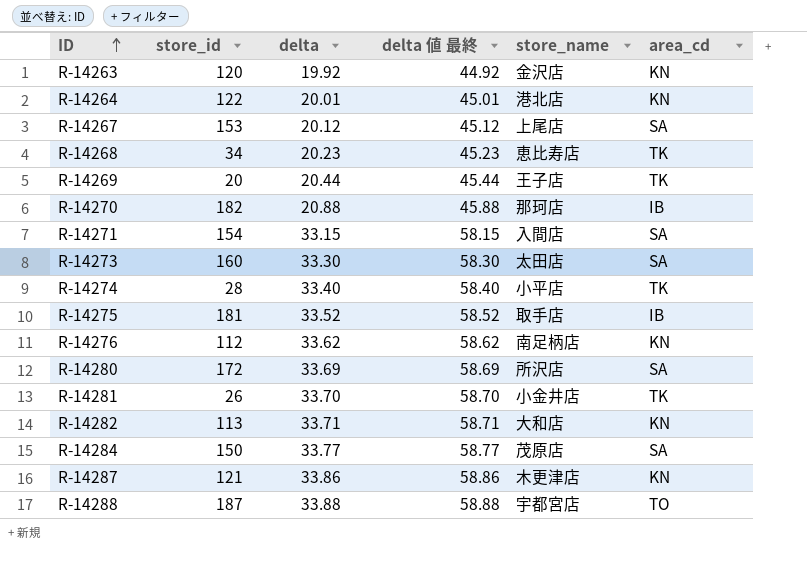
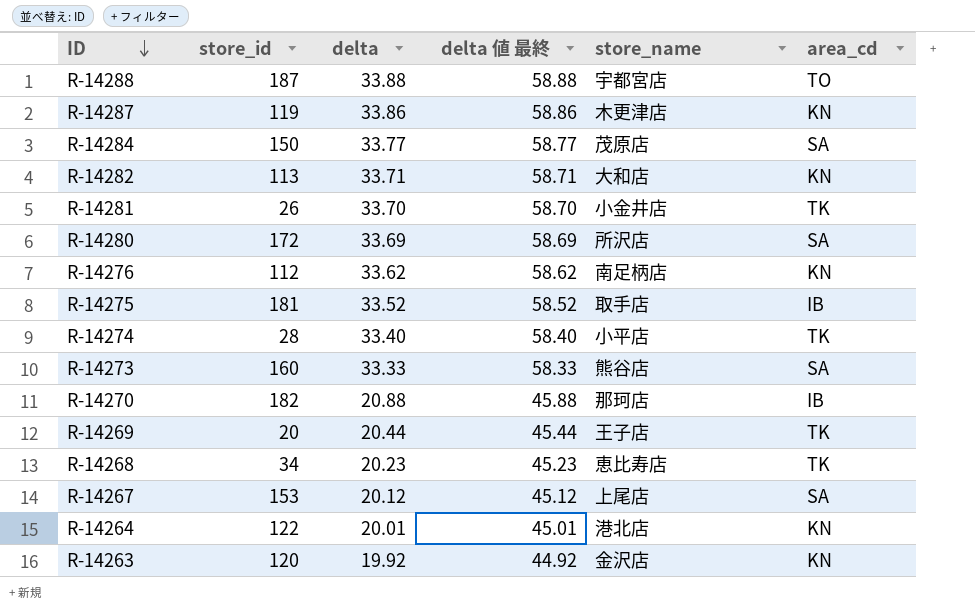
row order: ID ascending -> ID descending
row R-14271: 154 | 33.15 | 58.15 | 入間店 | SA -> none
R-14287 | store_id: 121 -> 119
R-14273 | delta: 33.30 -> 33.33
R-14273 | delta 値 最終: 58.30 -> 58.33
R-14273 | store_name: 太田店 -> 熊谷店

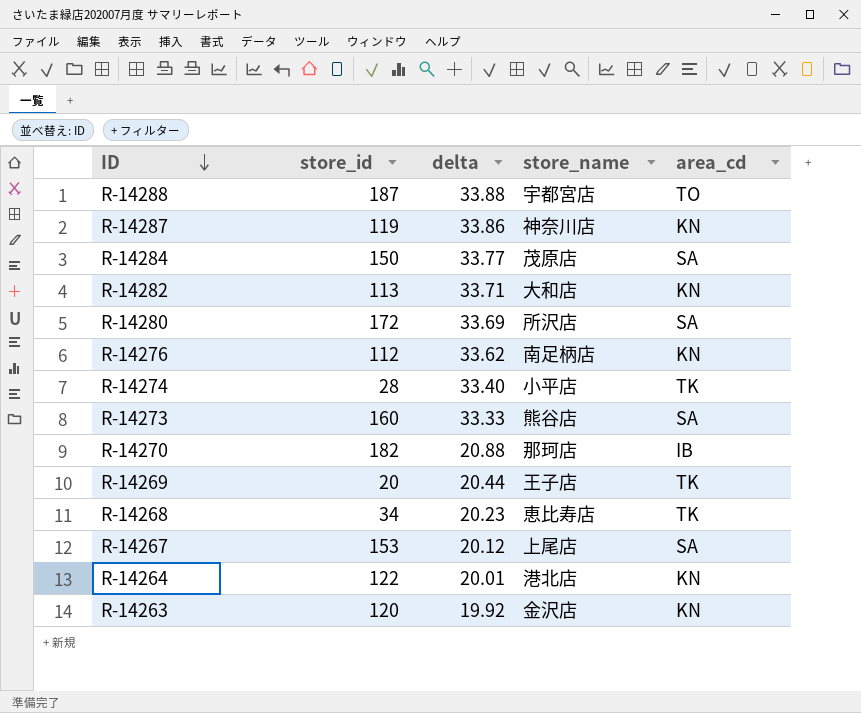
column delta 値 最終 | formula: [delta] + 25 -> none
row R-14281: 26 | 33.70 | 58.70 | 小金井店 | TK -> none
row R-14275: 181 | 33.52 | 58.52 | 取手店 | IB -> none
R-14287 | store_name: 木更津店 -> 神奈川店

